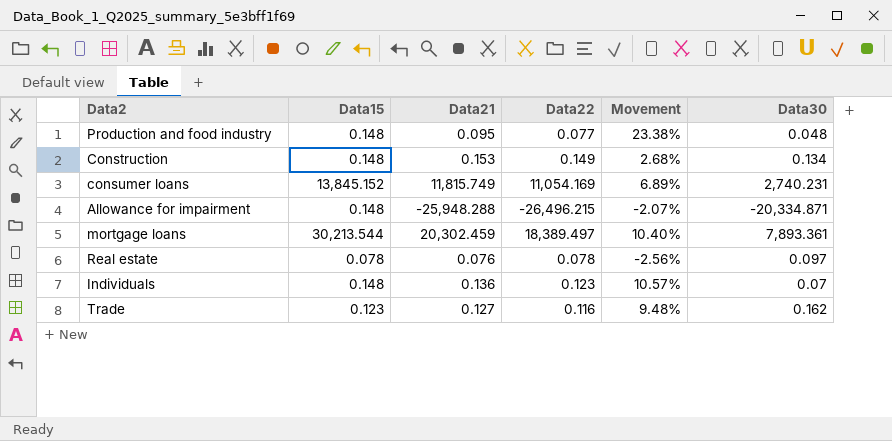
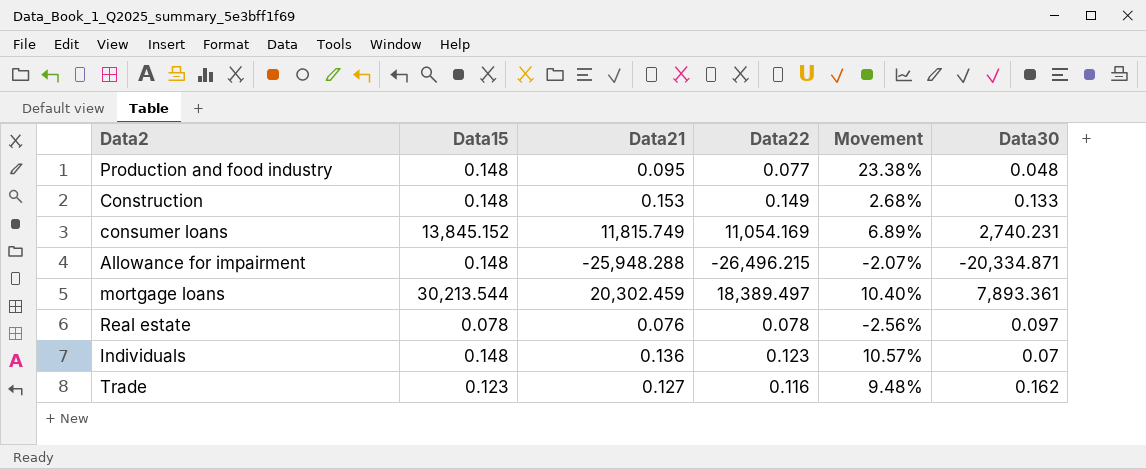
Construction | Data30: 0.134 -> 0.133

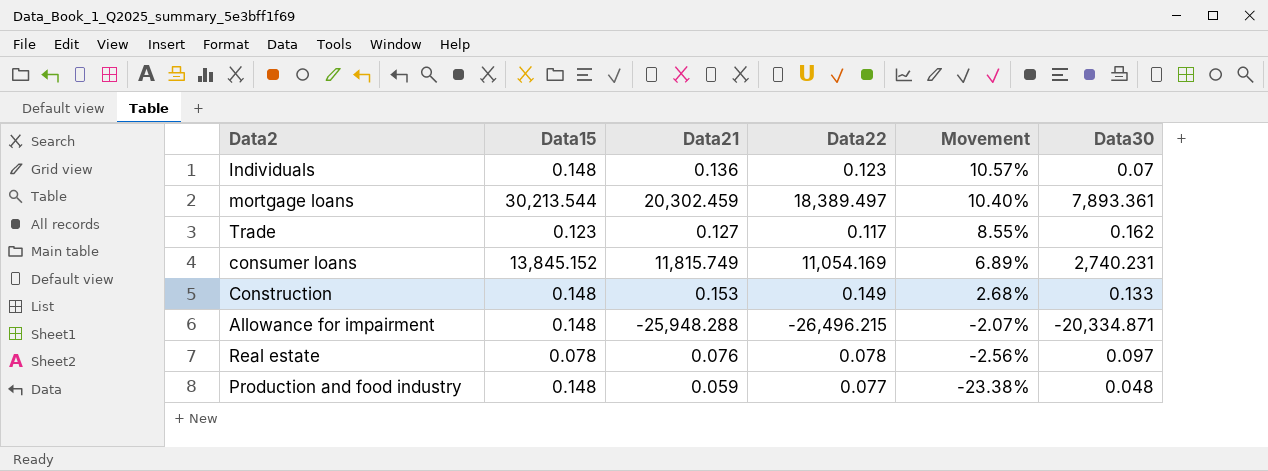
row order: none -> Movement descending
Trade | Data22: 0.116 -> 0.117
Trade | Movement: 9.48% -> 8.55%
Production and food industry | Data21: 0.095 -> 0.059
Production and food industry | Movement: 23.38% -> -23.38%

